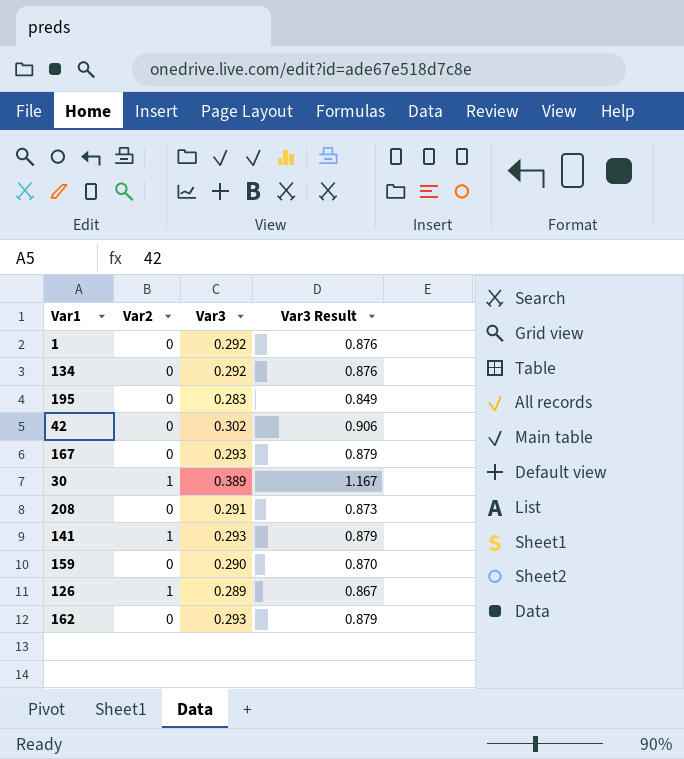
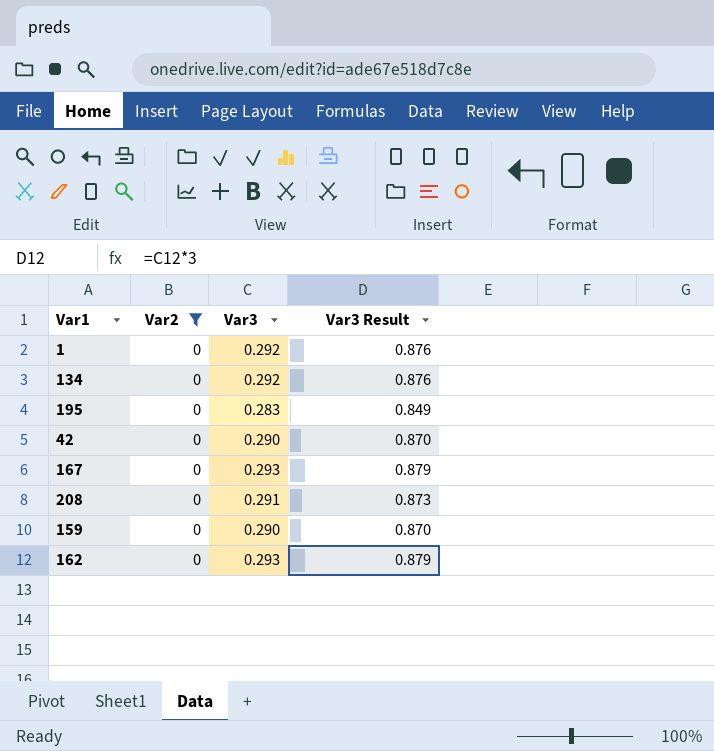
filter: none -> Var2 = 0
42 | Var3: 0.302 -> 0.290
42 | Var3 Result: 0.906 -> 0.870

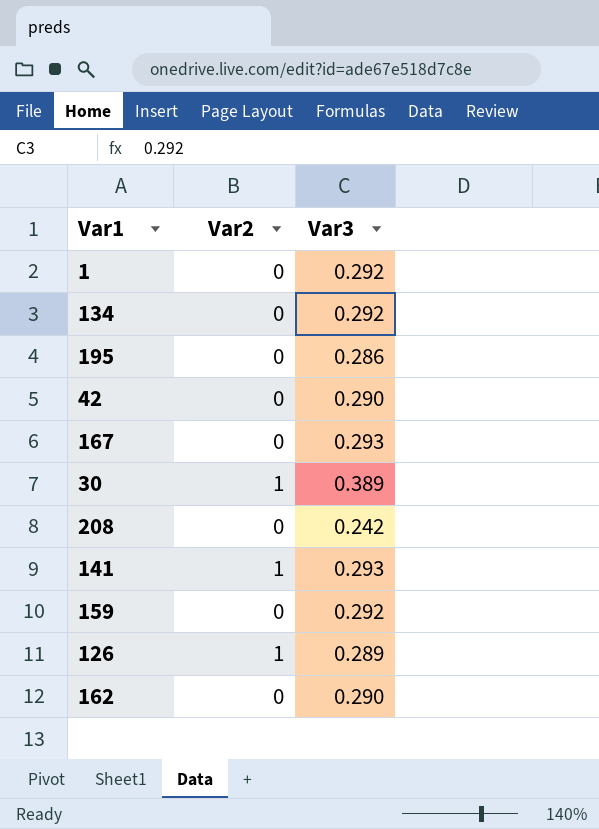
filter: Var2 = 0 -> none
column Var3 Result | formula: [Var3] * 3 -> none
195 | Var3: 0.283 -> 0.286
208 | Var3: 0.291 -> 0.242
159 | Var3: 0.290 -> 0.292
162 | Var3: 0.293 -> 0.290

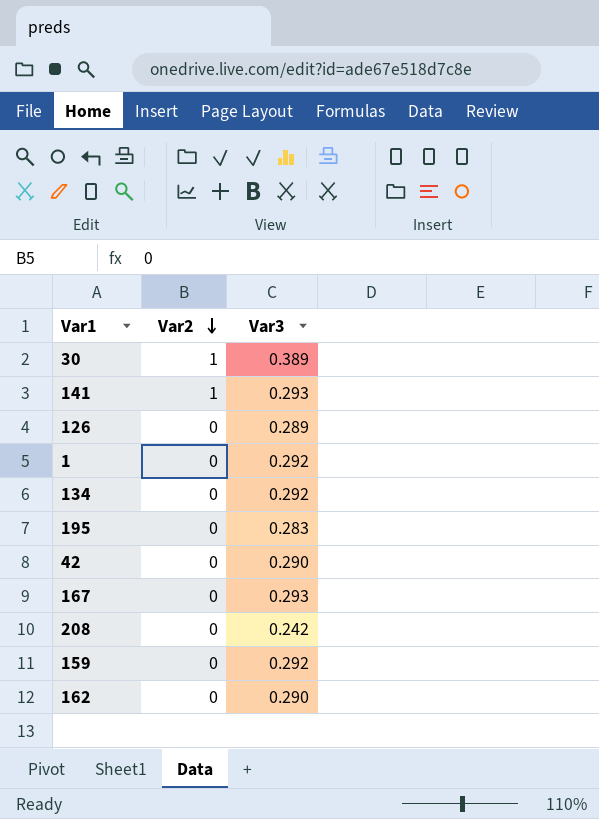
row order: none -> Var2 descending
126 | Var2: 1 -> 0
195 | Var3: 0.286 -> 0.283

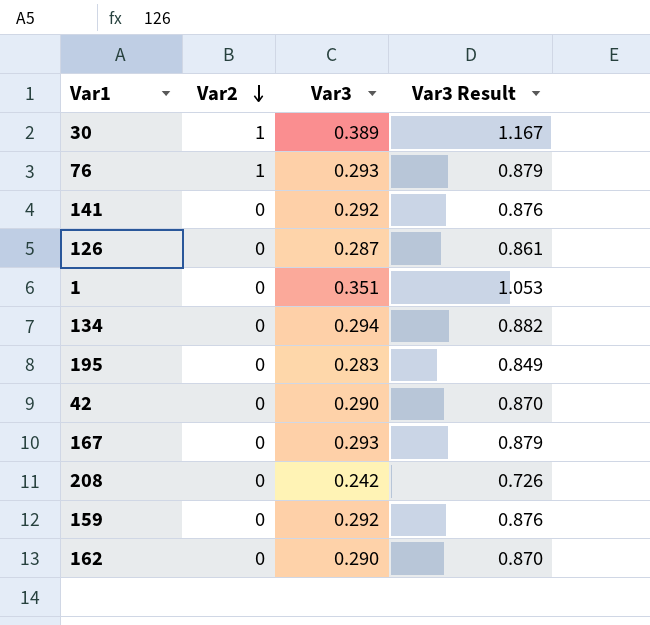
column Var3 Result | formula: none -> [Var3] * 3
row 76: none -> 1 | 0.293 | 0.879
141 | Var2: 1 -> 0
141 | Var3: 0.293 -> 0.292
126 | Var3: 0.289 -> 0.287
1 | Var3: 0.292 -> 0.351
134 | Var3: 0.292 -> 0.294

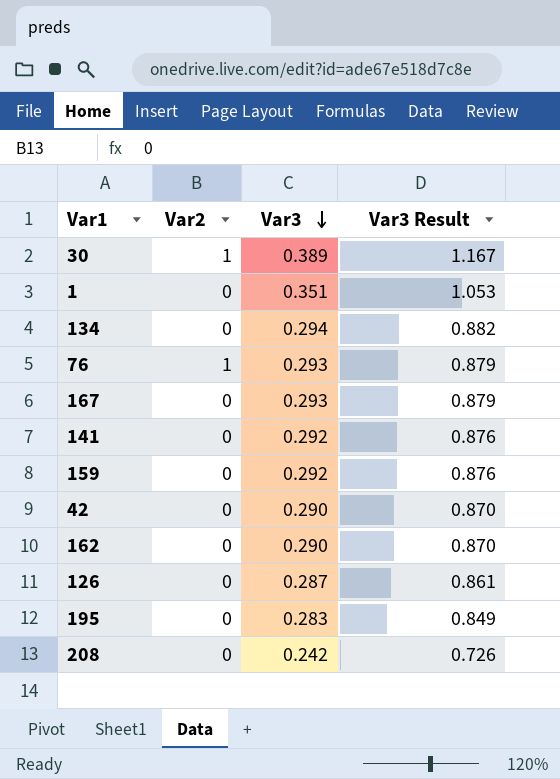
row order: Var2 descending -> Var3 descending

